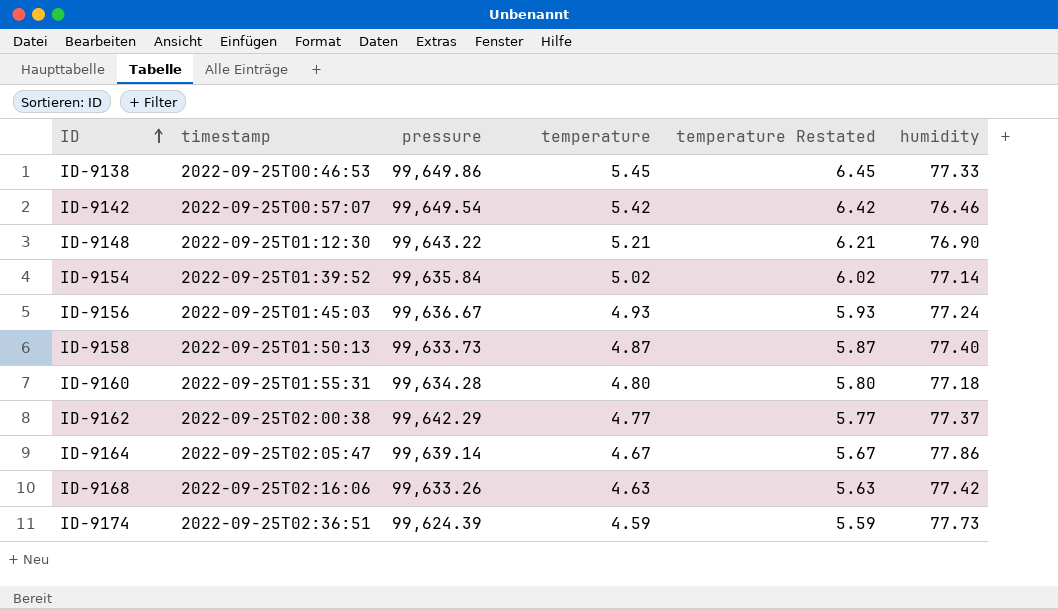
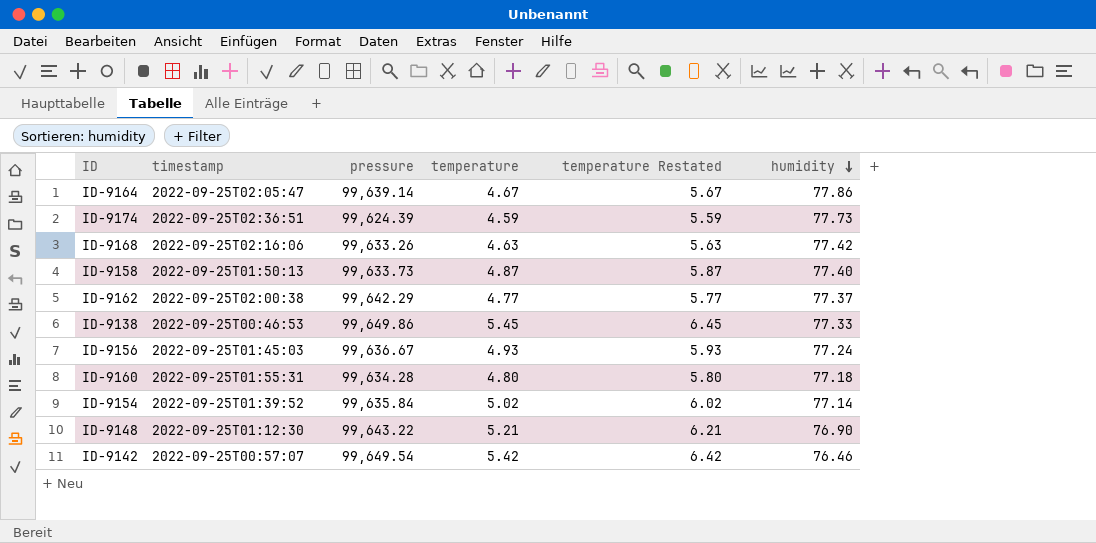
row order: ID ascending -> humidity descending

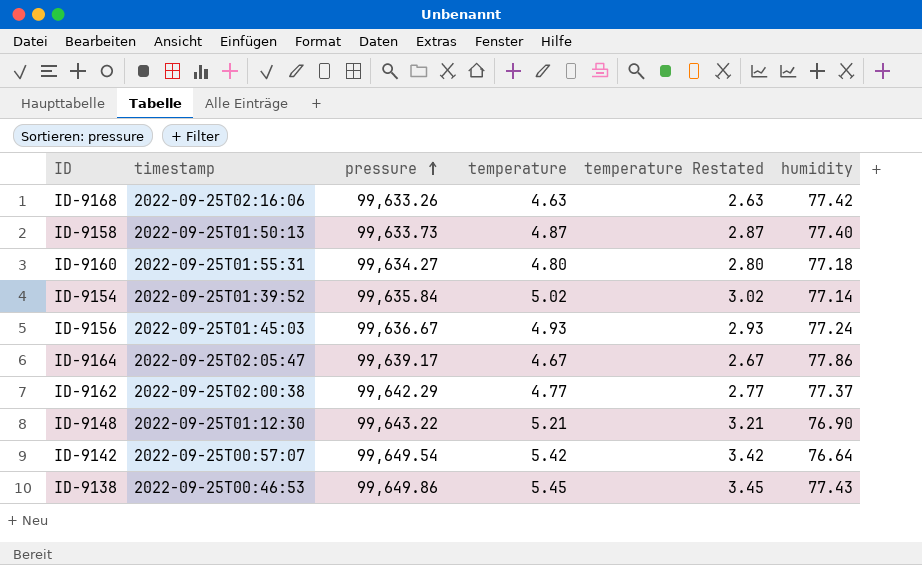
row order: humidity descending -> pressure ascending
column temperature Restated | formula: [temperature] + 1 -> [temperature] - 2
row ID-9174: 2022-09-25T02:36:51 | 99,624.39 | 4.59 | 5.59 | 77.73 -> none
ID-9160 | pressure: 99,634.28 -> 99,634.27
ID-9164 | pressure: 99,639.14 -> 99,639.17
ID-9142 | humidity: 76.46 -> 76.64
ID-9138 | humidity: 77.33 -> 77.43

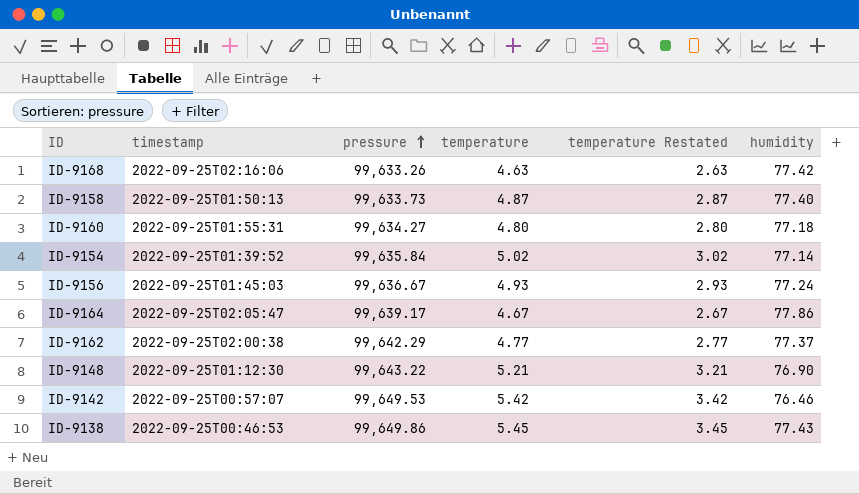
ID-9142 | pressure: 99,649.54 -> 99,649.53
ID-9142 | humidity: 76.64 -> 76.46

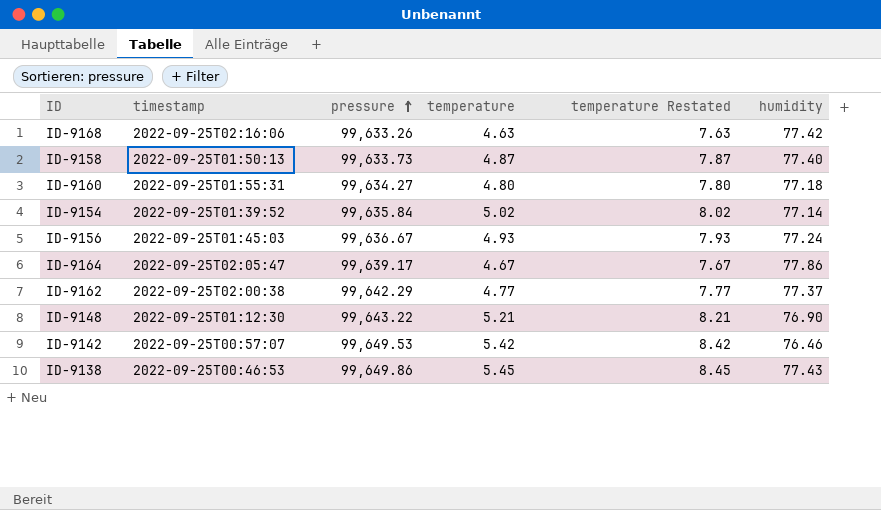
column temperature Restated | formula: [temperature] - 2 -> [temperature] + 3

